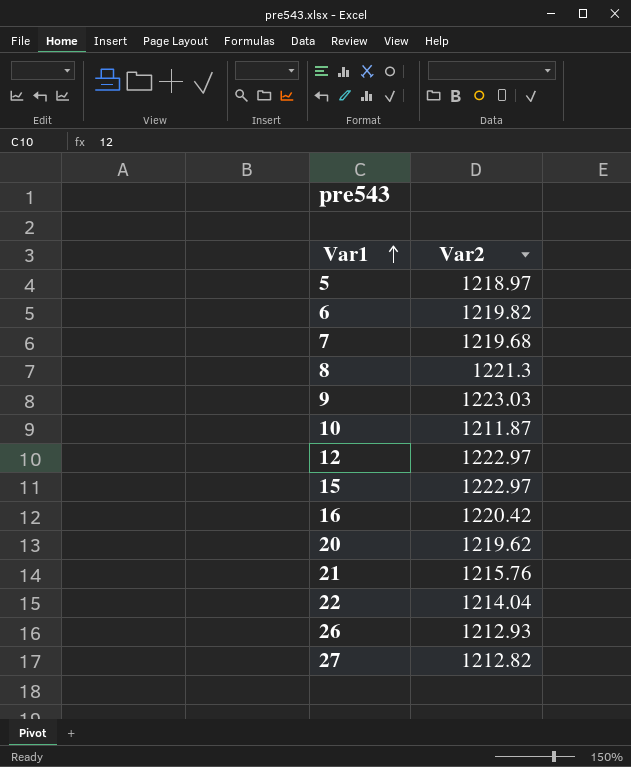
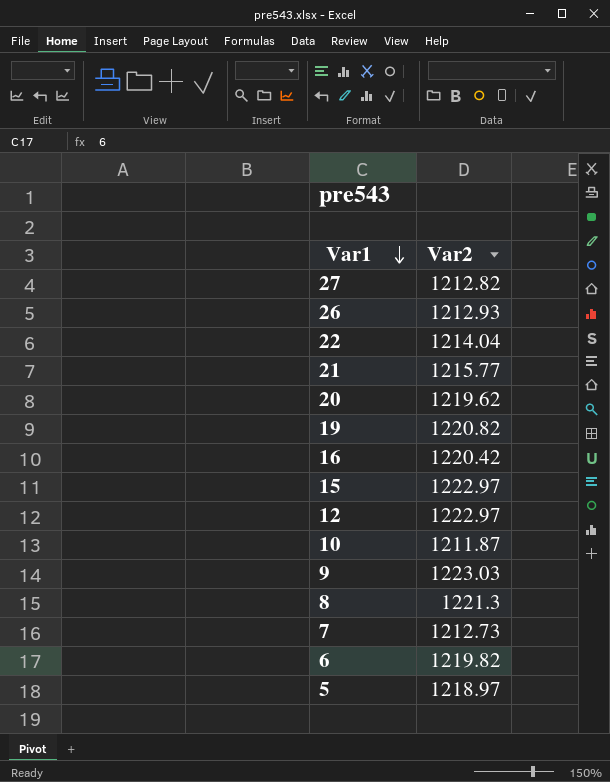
row order: Var1 ascending -> Var1 descending
21 | Var2: 1215.76 -> 1215.77
row 19: none -> 1220.82
7 | Var2: 1219.68 -> 1212.73

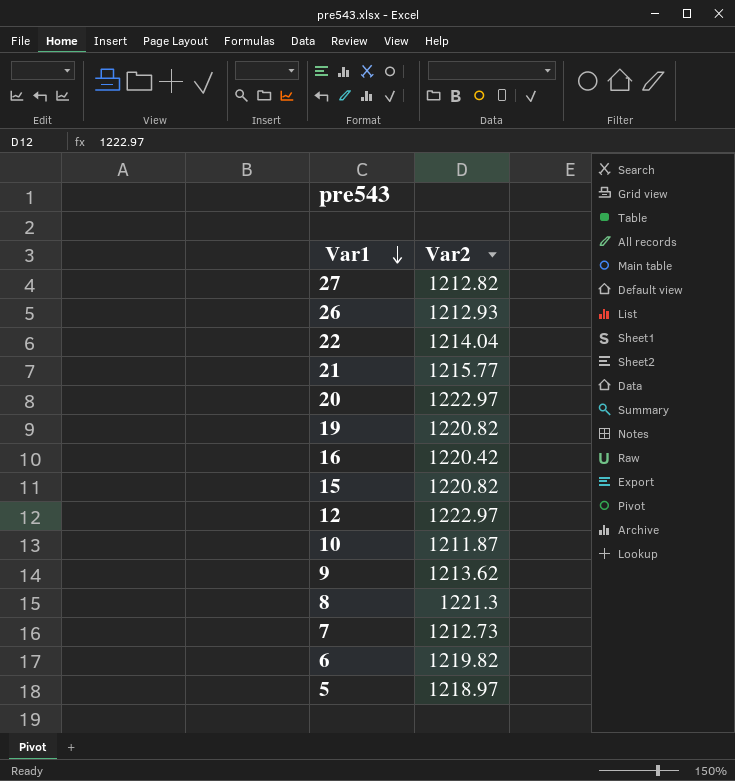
20 | Var2: 1219.62 -> 1222.97
15 | Var2: 1222.97 -> 1220.82
9 | Var2: 1223.03 -> 1213.62

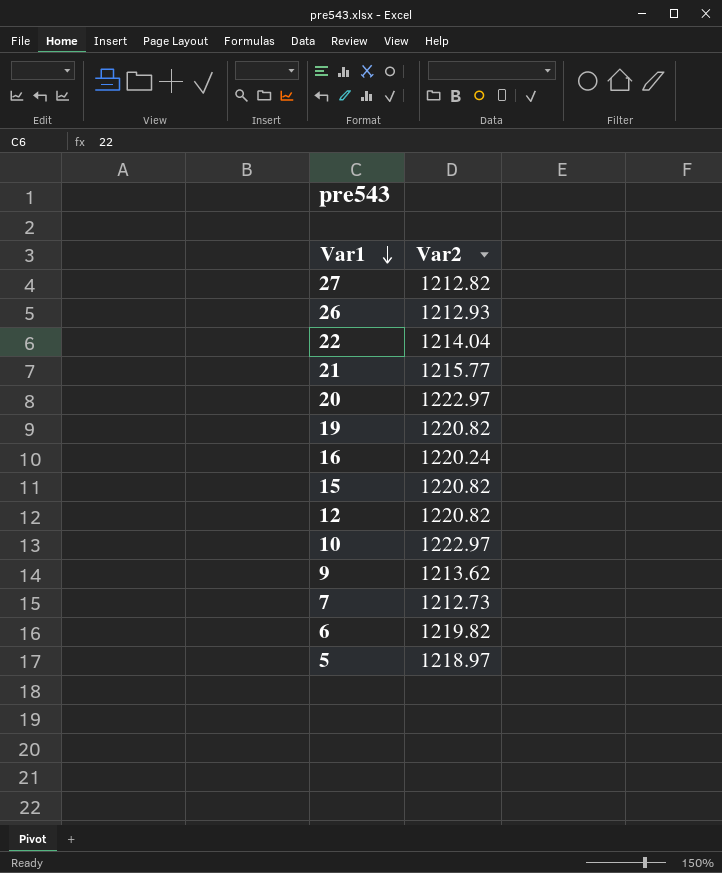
row 8: 1221.3 -> none
16 | Var2: 1220.42 -> 1220.24
12 | Var2: 1222.97 -> 1220.82
10 | Var2: 1211.87 -> 1222.97

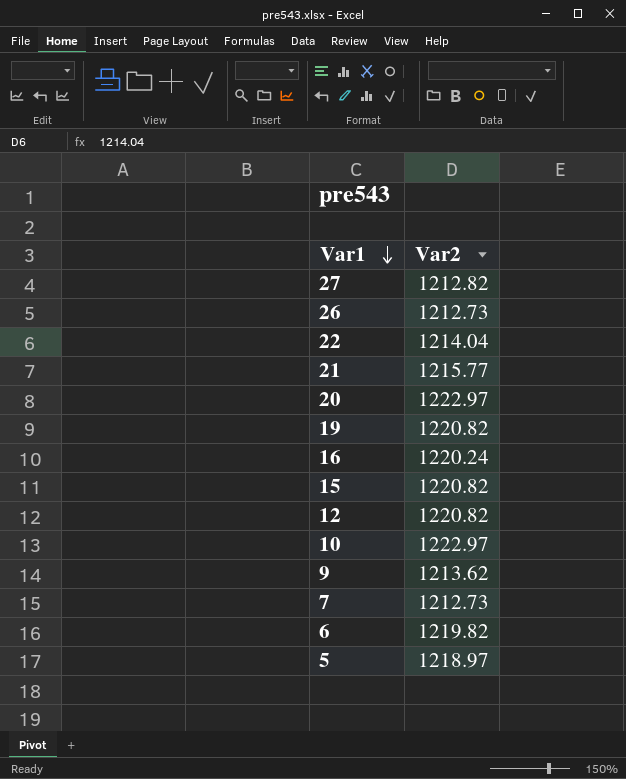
26 | Var2: 1212.93 -> 1212.73

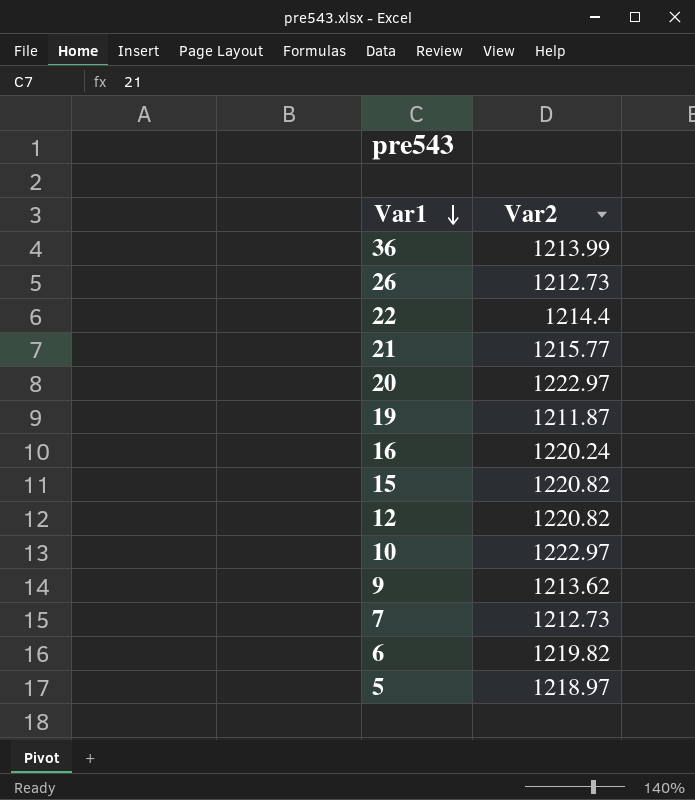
row 27: 1212.82 -> none
row 36: none -> 1213.99
22 | Var2: 1214.04 -> 1214.4
19 | Var2: 1220.82 -> 1211.87

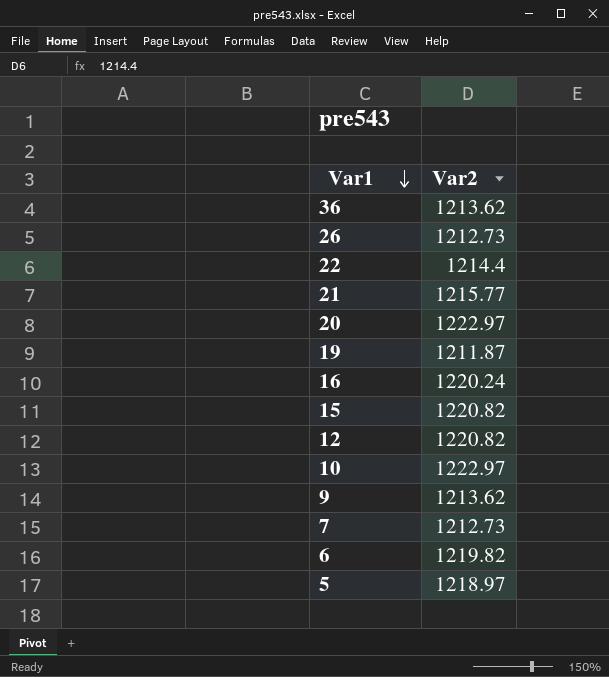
36 | Var2: 1213.99 -> 1213.62

